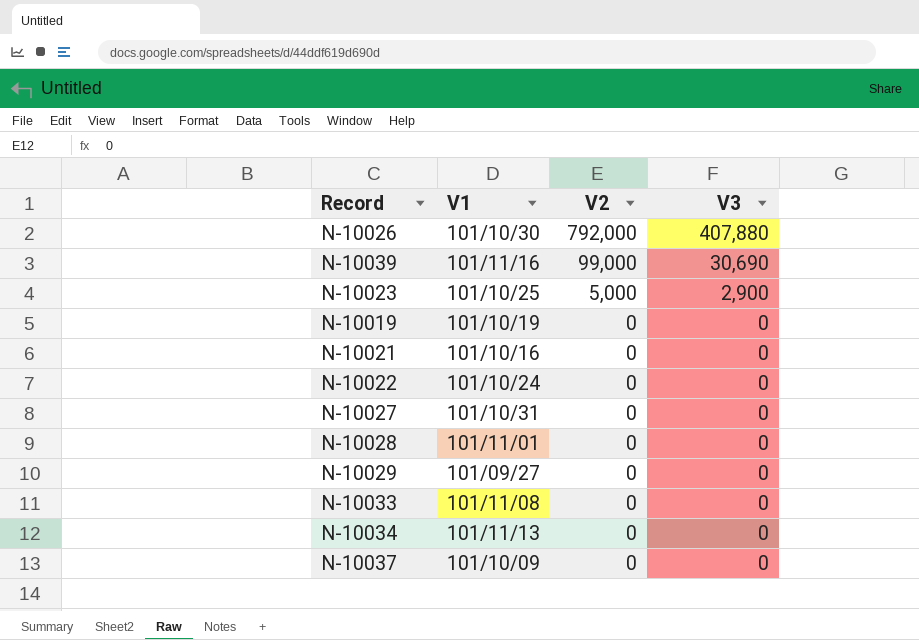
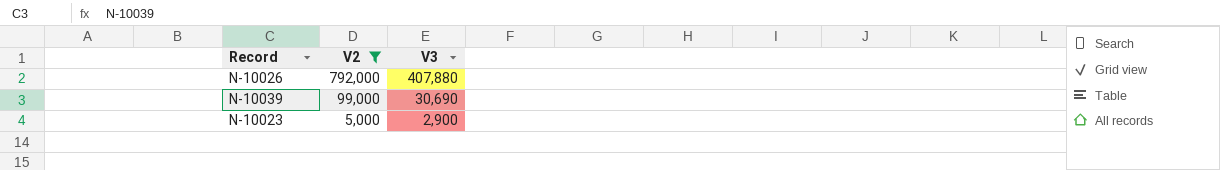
filter: none -> V2 != 0
column V1 | position: 2 -> none

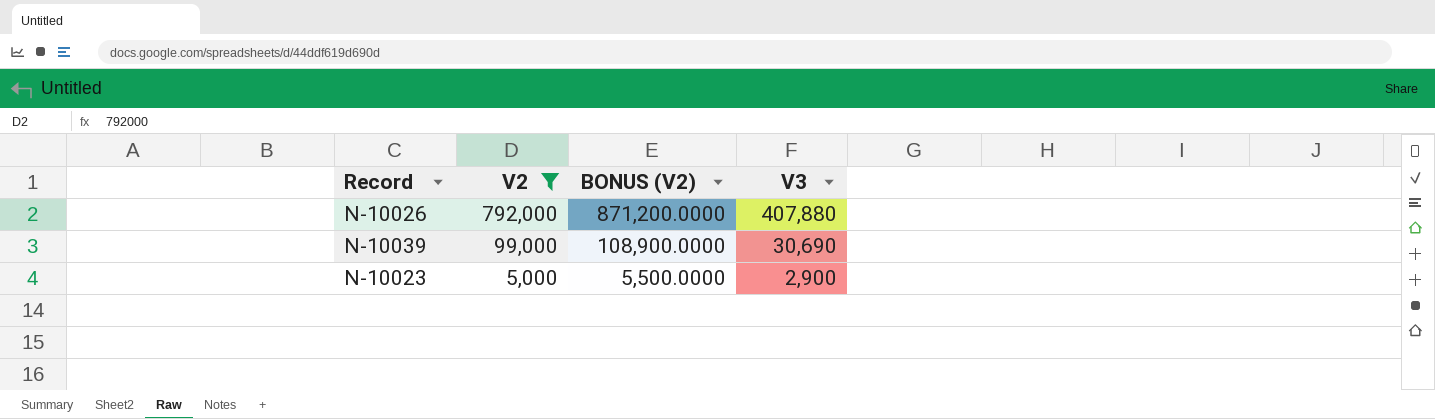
column BONUS (V2) | formula: none -> [V2] * 1.1

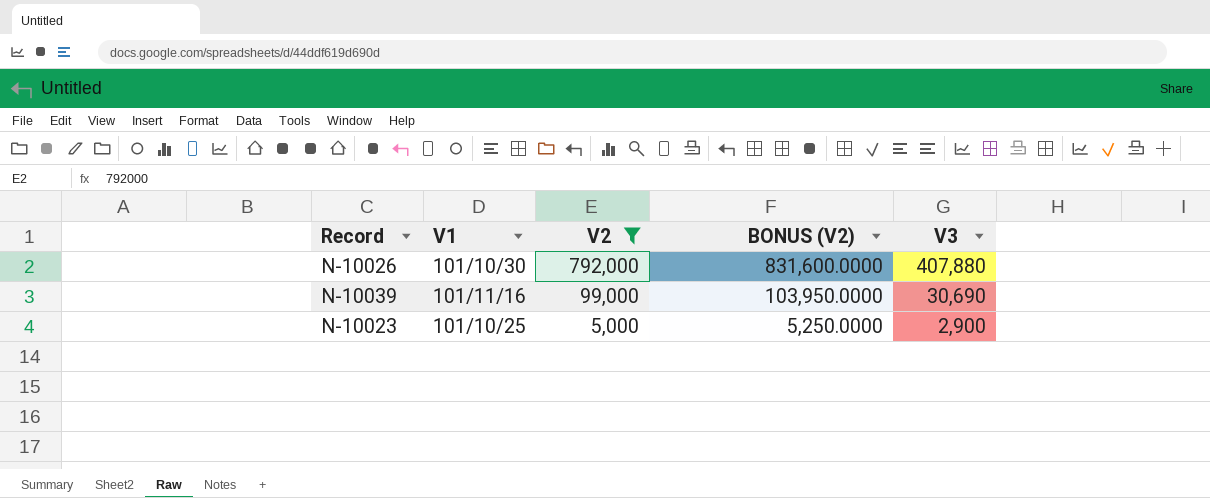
column V1 | position: none -> 2
column BONUS (V2) | formula: [V2] * 1.1 -> [V2] * 1.05

